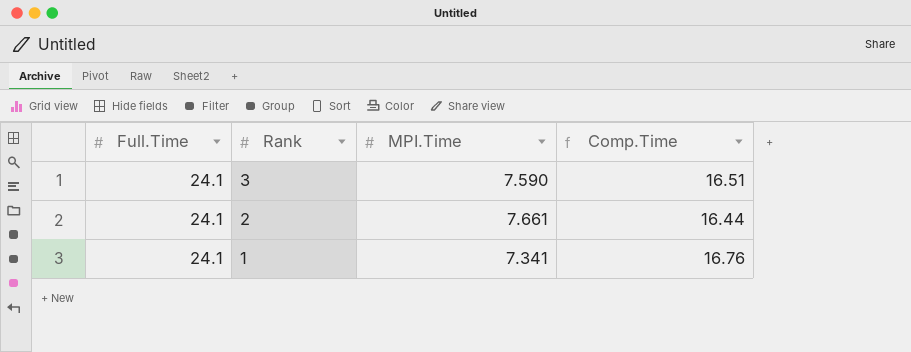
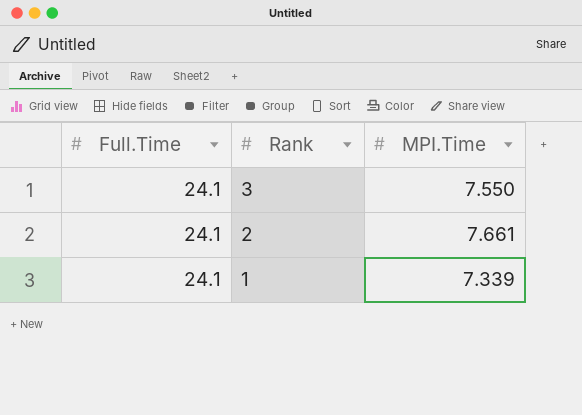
column Comp.Time | formula: [Full.Time] - [MPI.Time] -> none
3 | MPI.Time: 7.590 -> 7.550
1 | MPI.Time: 7.341 -> 7.339

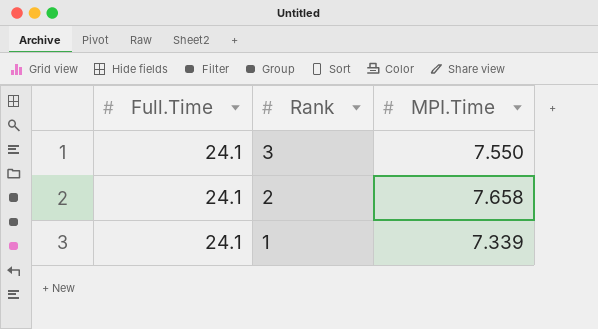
2 | MPI.Time: 7.661 -> 7.658

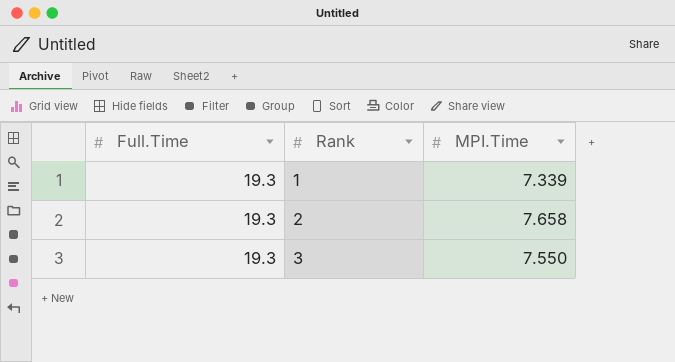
row order: Rank descending -> Rank ascending
1 | Full.Time: 24.1 -> 19.3
2 | Full.Time: 24.1 -> 19.3
3 | Full.Time: 24.1 -> 19.3

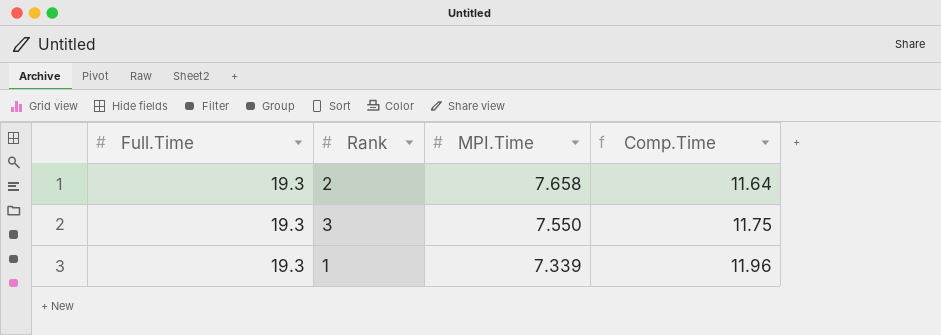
row order: Rank ascending -> MPI.Time descending
column Comp.Time | formula: none -> [Full.Time] - [MPI.Time]

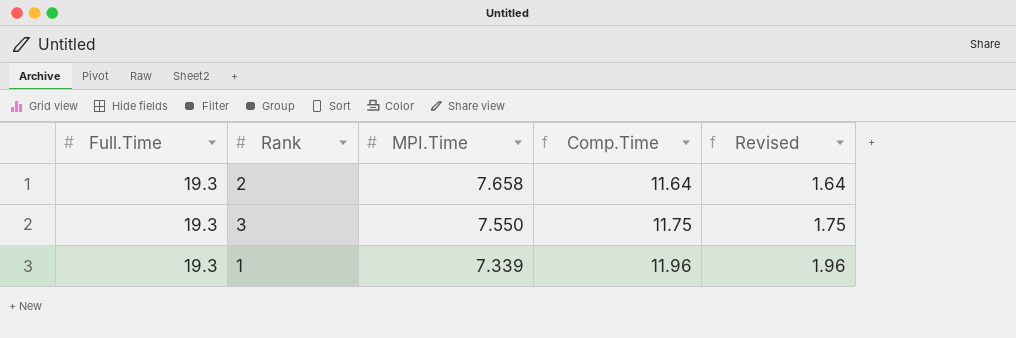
column Revised | formula: none -> [Comp.Time] - 10

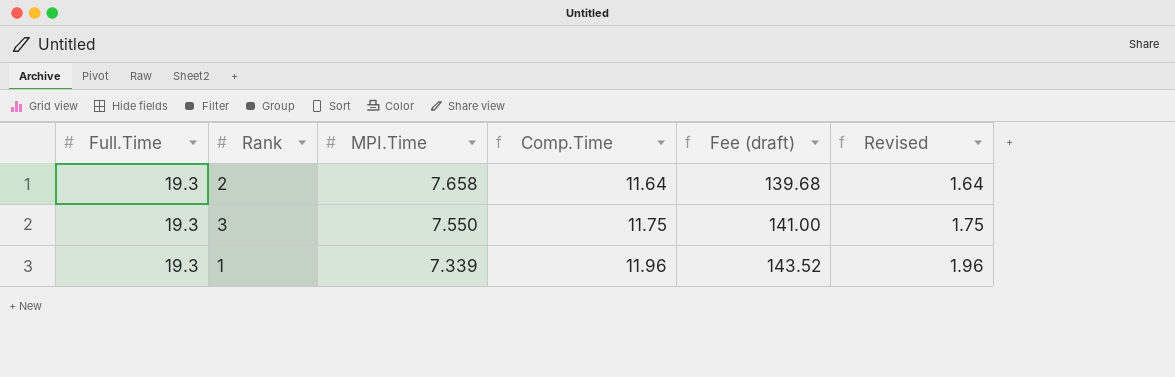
column Fee (draft) | formula: none -> [Comp.Time] * 12

